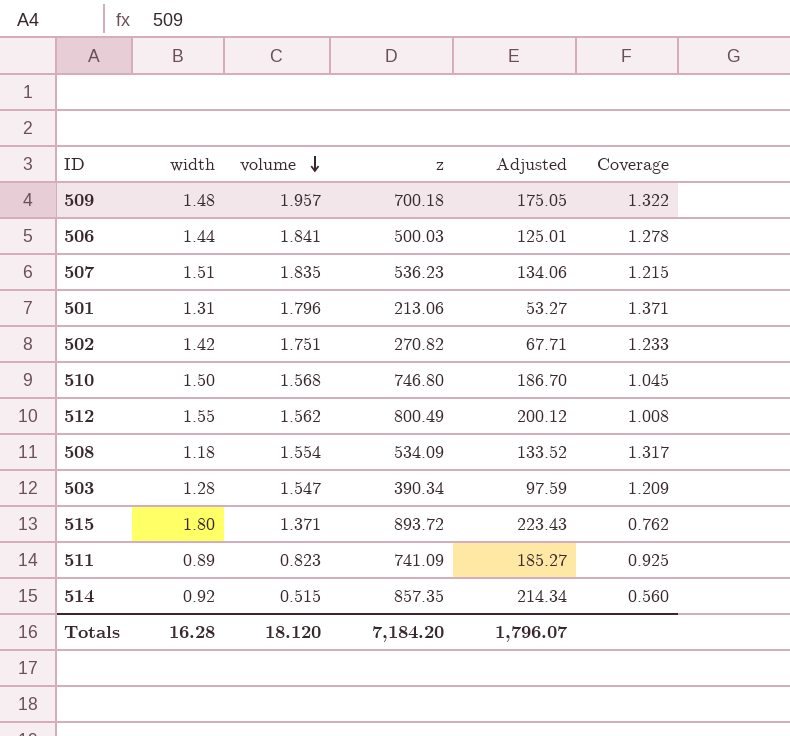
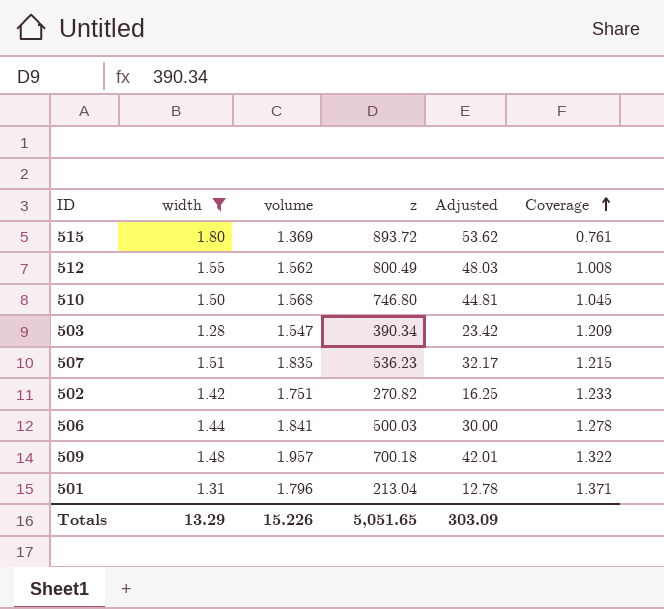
filter: none -> width >= 1.28
row order: volume descending -> Coverage ascending
column Adjusted | formula: [z] * 0.25 -> [z] * 0.06
515 | volume: 1.371 -> 1.369
515 | Coverage: 0.762 -> 0.761
501 | z: 213.06 -> 213.04
Totals | width: 16.28 -> 13.29
Totals | volume: 18.120 -> 15.226
Totals | z: 7,184.20 -> 5,051.65
Totals | Adjusted: 1,796.07 -> 303.09

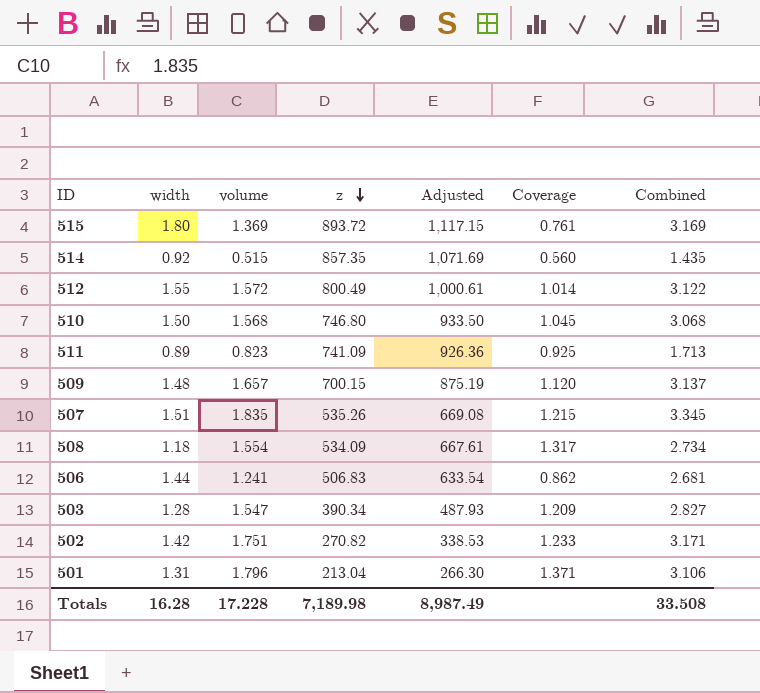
filter: width >= 1.28 -> none
row order: Coverage ascending -> z descending
column Adjusted | formula: [z] * 0.06 -> [z] * 1.25
column Combined | formula: none -> [width] + [volume]
512 | volume: 1.562 -> 1.572
512 | Coverage: 1.008 -> 1.014
509 | volume: 1.957 -> 1.657
509 | z: 700.18 -> 700.15
509 | Coverage: 1.322 -> 1.120
507 | z: 536.23 -> 535.26
506 | volume: 1.841 -> 1.241
506 | z: 500.03 -> 506.83
506 | Coverage: 1.278 -> 0.862
Totals | width: 13.29 -> 16.28
Totals | volume: 15.226 -> 17.228
Totals | z: 5,051.65 -> 7,189.98
Totals | Adjusted: 303.09 -> 8,987.49

